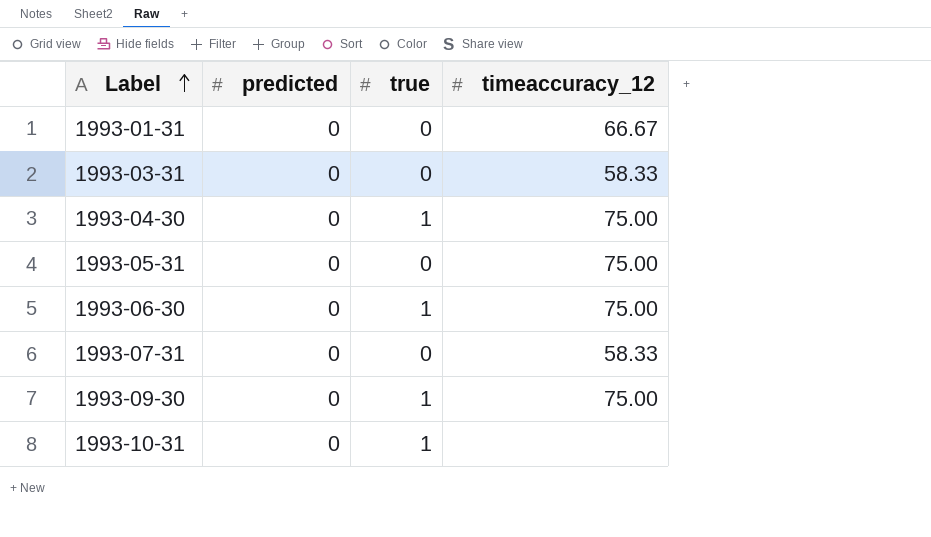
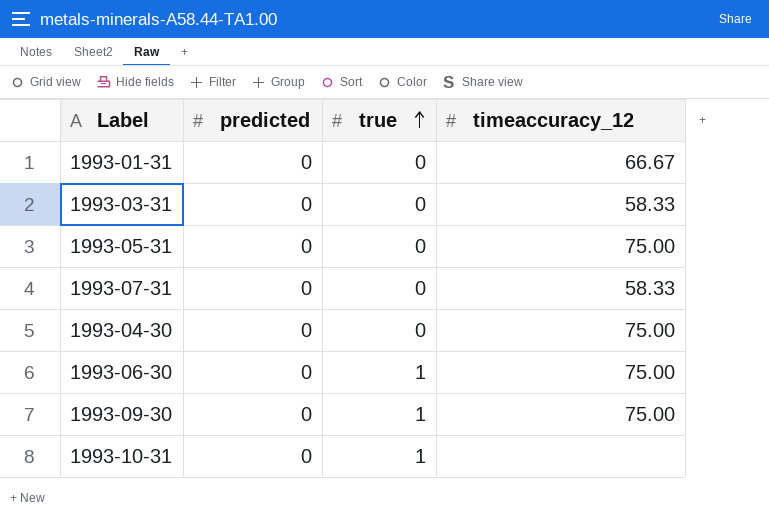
row order: Label ascending -> true ascending
1993-04-30 | true: 1 -> 0

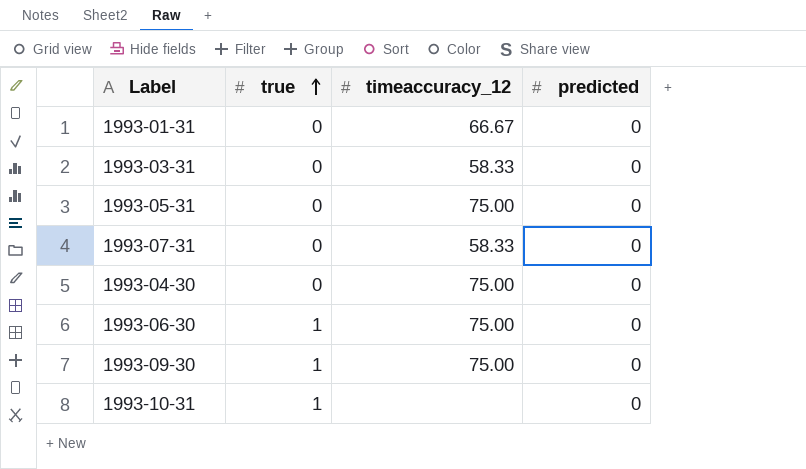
column predicted | position: 2 -> 4

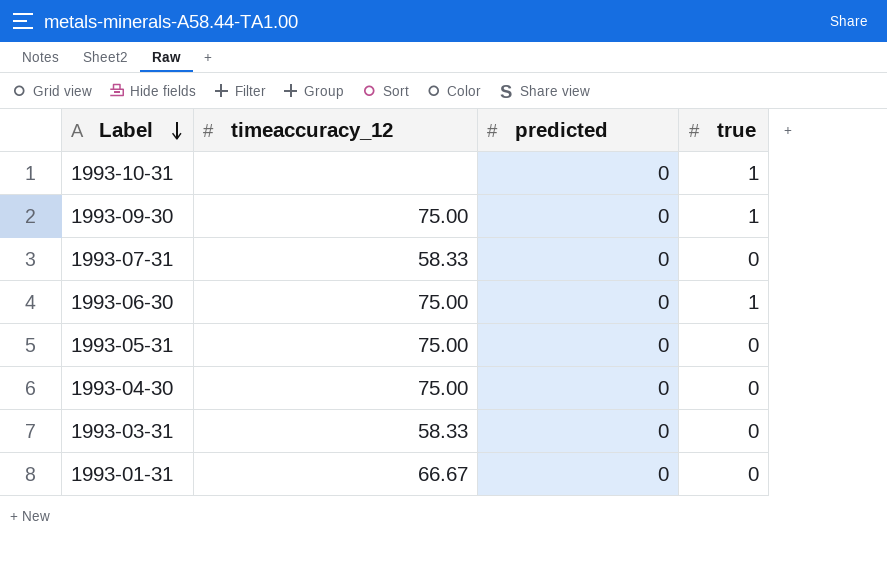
row order: true ascending -> Label descending
column true | position: 2 -> 4

